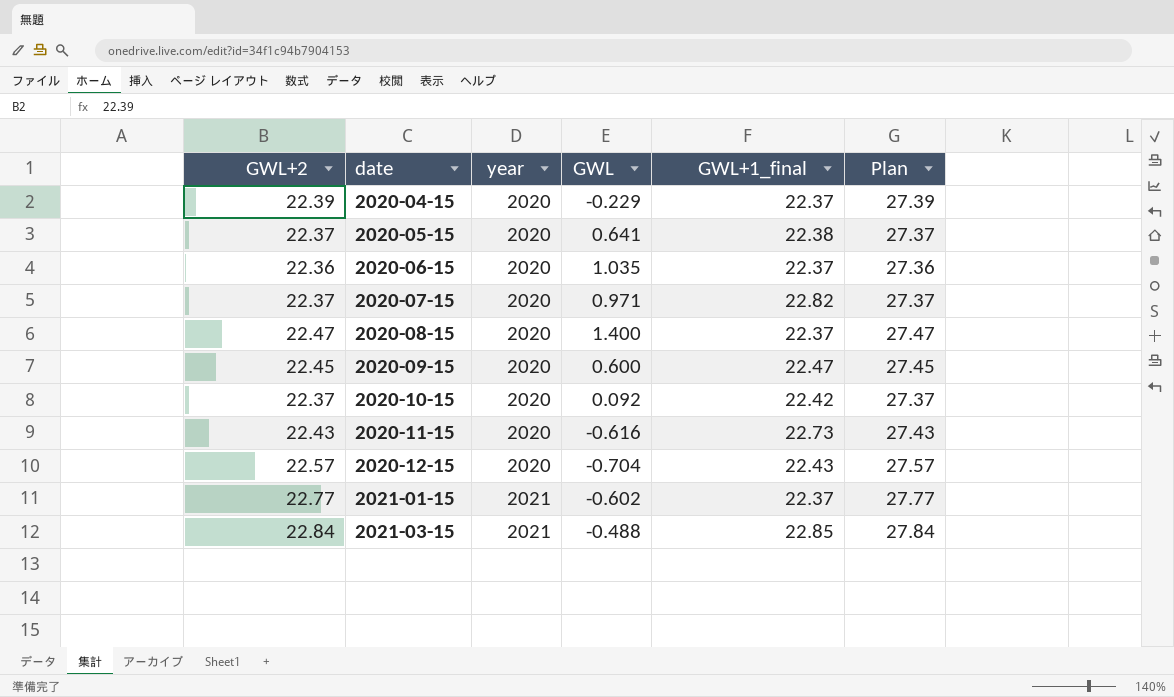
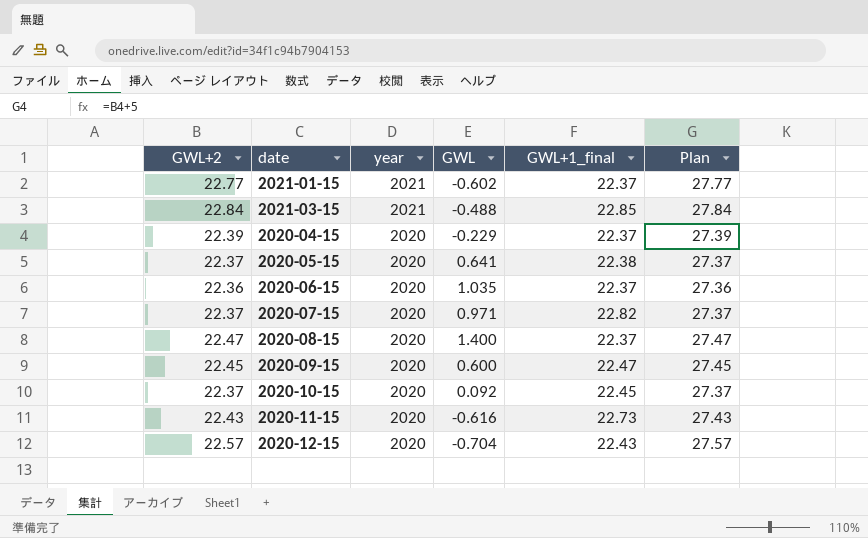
row order: date ascending -> year descending
2020-10-15 | GWL+1_final: 22.42 -> 22.45

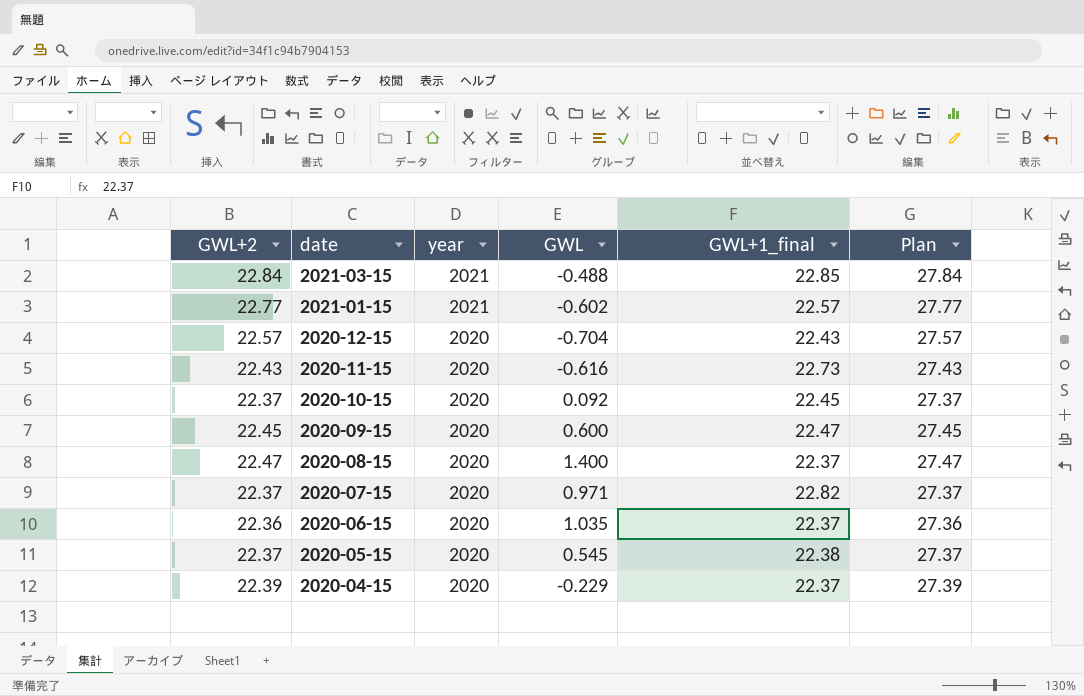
row order: year descending -> date descending
2021-01-15 | GWL+1_final: 22.37 -> 22.57
2020-05-15 | GWL: 0.641 -> 0.545

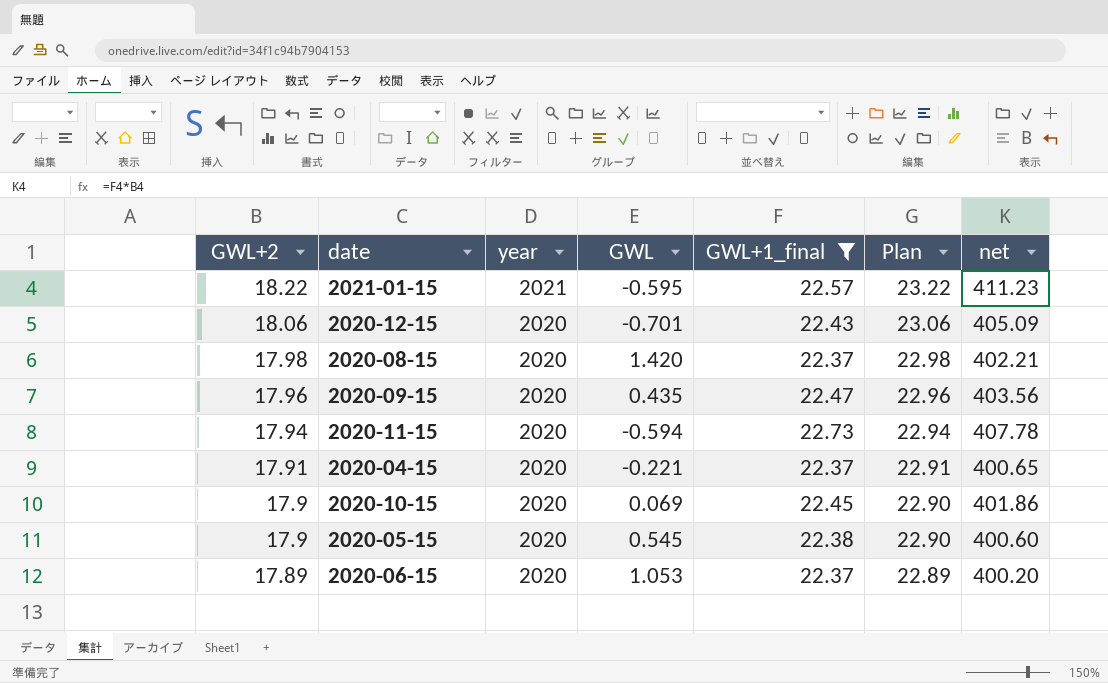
filter: none -> GWL+1_final <= 22.73
row order: date descending -> GWL+2 descending
column net | formula: none -> [GWL+2] * [GWL+1_final]
2021-01-15 | GWL+2: 22.77 -> 18.22
2021-01-15 | GWL: -0.602 -> -0.595
2021-01-15 | Plan: 27.77 -> 23.22
2020-12-15 | GWL+2: 22.57 -> 18.06
2020-12-15 | GWL: -0.704 -> -0.701
2020-12-15 | Plan: 27.57 -> 23.06
2020-08-15 | GWL+2: 22.47 -> 17.98
2020-08-15 | GWL: 1.400 -> 1.420
2020-08-15 | Plan: 27.47 -> 22.98
2020-09-15 | GWL+2: 22.45 -> 17.96
2020-09-15 | GWL: 0.600 -> 0.435
2020-09-15 | Plan: 27.45 -> 22.96
2020-11-15 | GWL+2: 22.43 -> 17.94
2020-11-15 | GWL: -0.616 -> -0.594
2020-11-15 | Plan: 27.43 -> 22.94
2020-04-15 | GWL+2: 22.39 -> 17.91
2020-04-15 | GWL: -0.229 -> -0.221
2020-04-15 | Plan: 27.39 -> 22.91
2020-10-15 | GWL+2: 22.37 -> 17.9
2020-10-15 | GWL: 0.092 -> 0.069
2020-10-15 | Plan: 27.37 -> 22.90
2020-05-15 | GWL+2: 22.37 -> 17.9
2020-05-15 | Plan: 27.37 -> 22.90
2020-06-15 | GWL+2: 22.36 -> 17.89
2020-06-15 | GWL: 1.035 -> 1.053
2020-06-15 | Plan: 27.36 -> 22.89

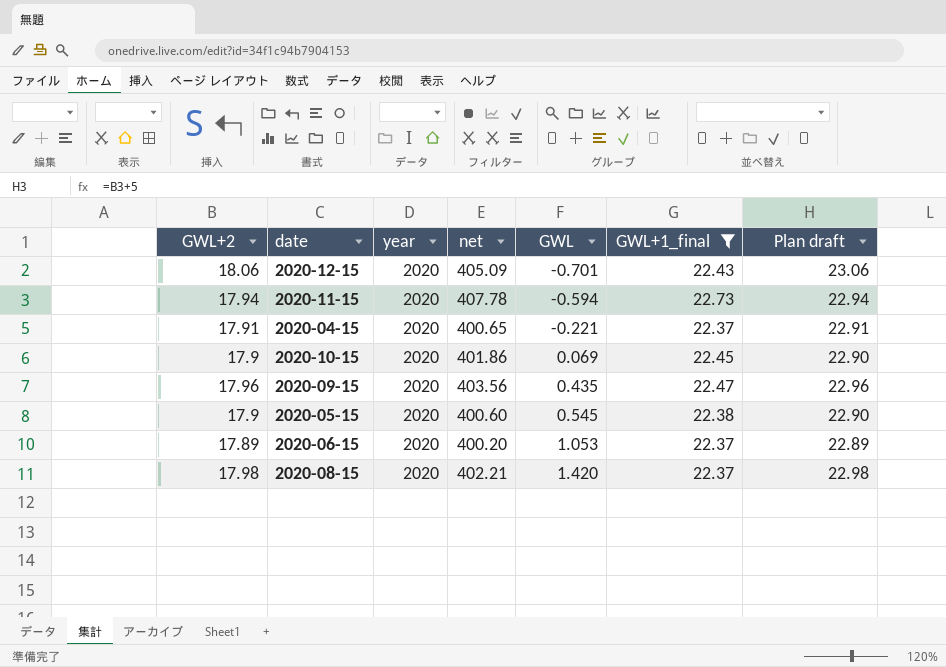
row order: GWL+2 descending -> GWL ascending
column net | position: 7 -> 4
column name: Plan -> Plan draft
row 2021-01-15: 18.22 | 2021 | -0.595 | 22.57 | 23.22 | 411.23 -> none

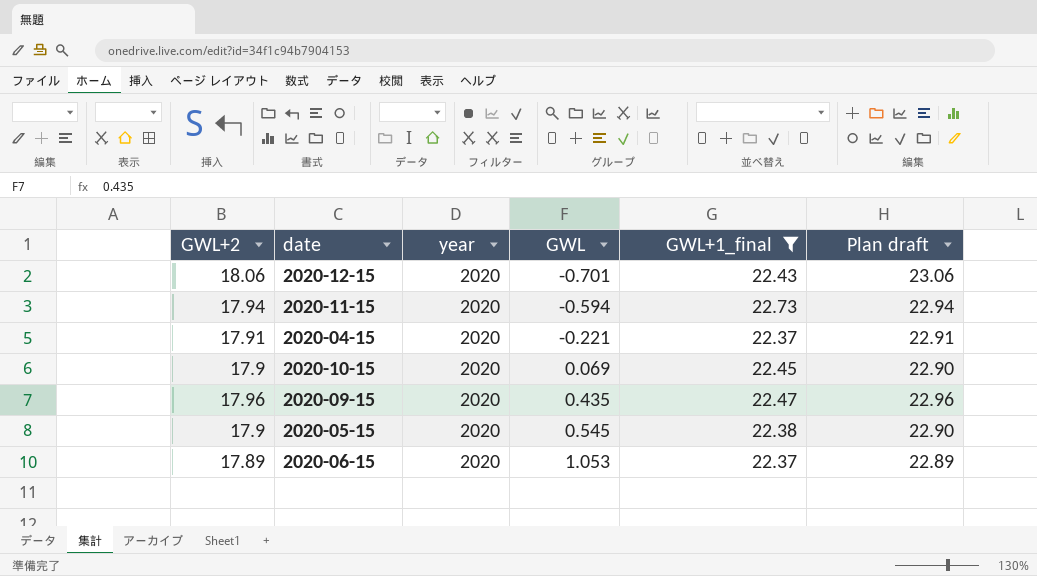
column net | formula: [GWL+2] * [GWL+1_final] -> none
row 2020-08-15: 17.98 | 2020 | 402.21 | 1.420 | 22.37 | 22.98 -> none

